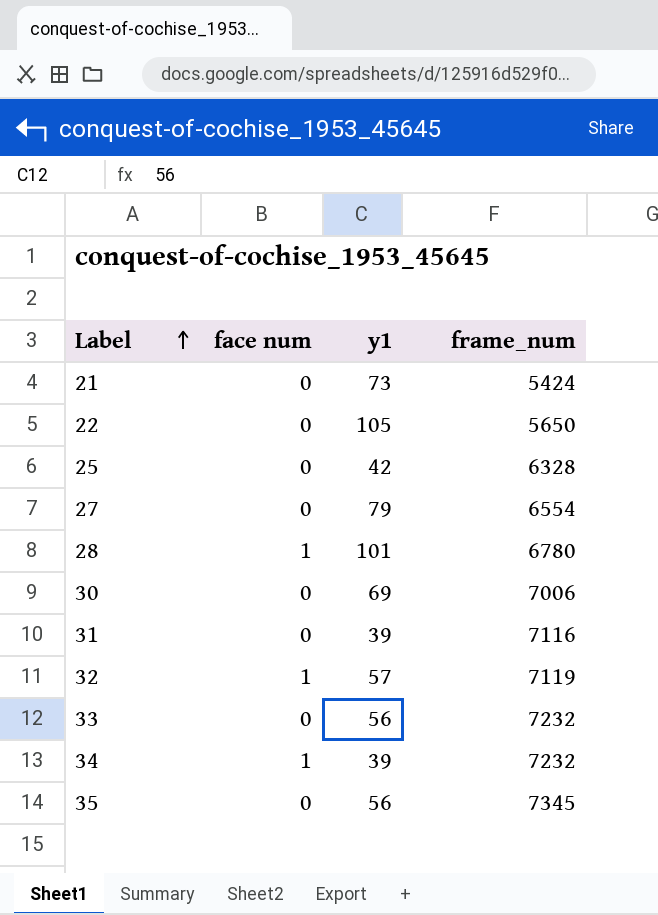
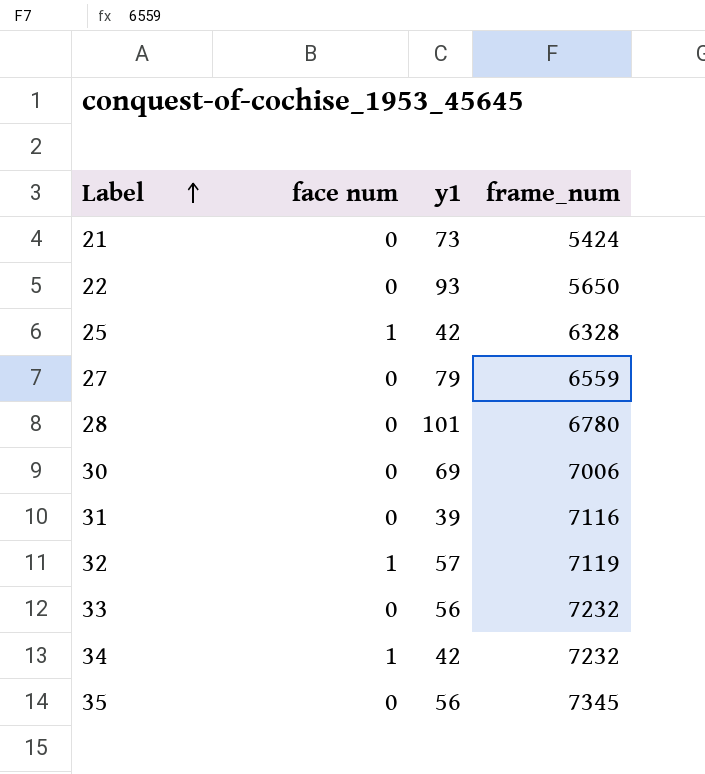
22 | y1: 105 -> 93
25 | face num: 0 -> 1
27 | frame_num: 6554 -> 6559
28 | face num: 1 -> 0
34 | y1: 39 -> 42

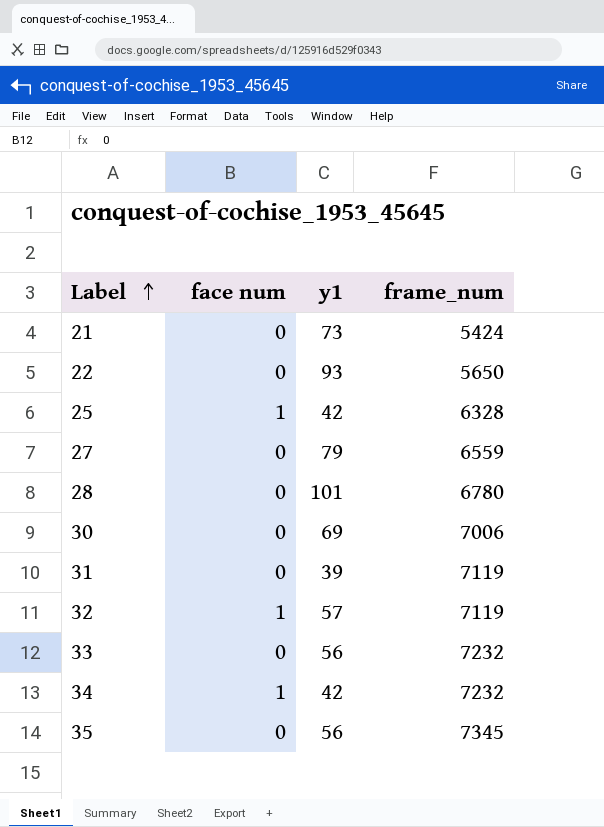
31 | frame_num: 7116 -> 7119

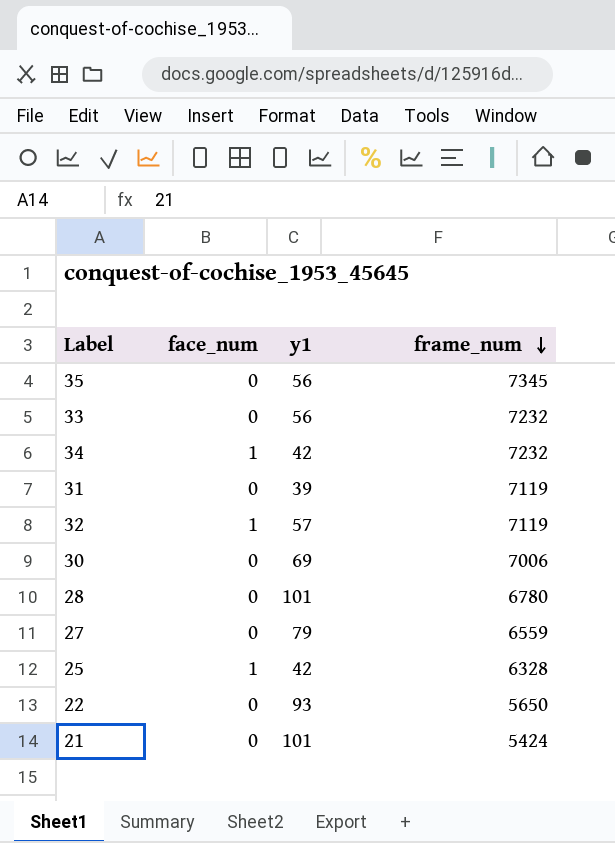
row order: Label ascending -> frame_num descending
column name: face num -> face_num
21 | y1: 73 -> 101

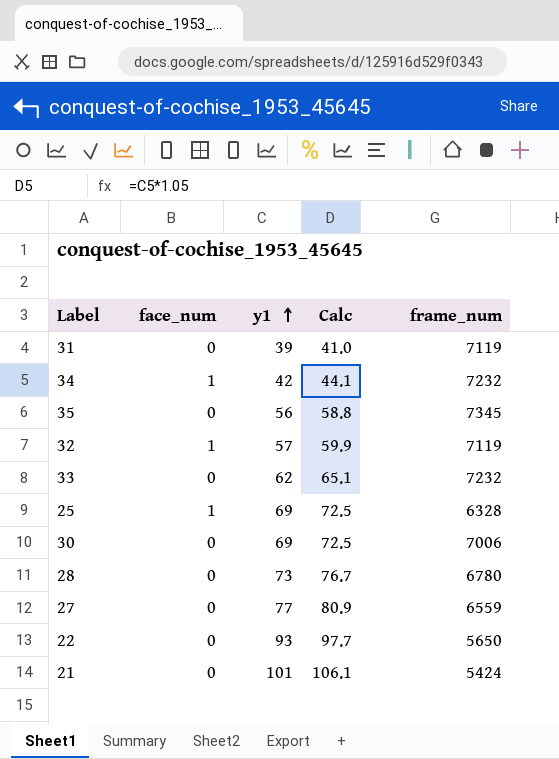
row order: frame_num descending -> y1 ascending
column Calc | formula: none -> [y1] * 1.05
33 | y1: 56 -> 62
25 | y1: 42 -> 69
28 | y1: 101 -> 73
27 | y1: 79 -> 77

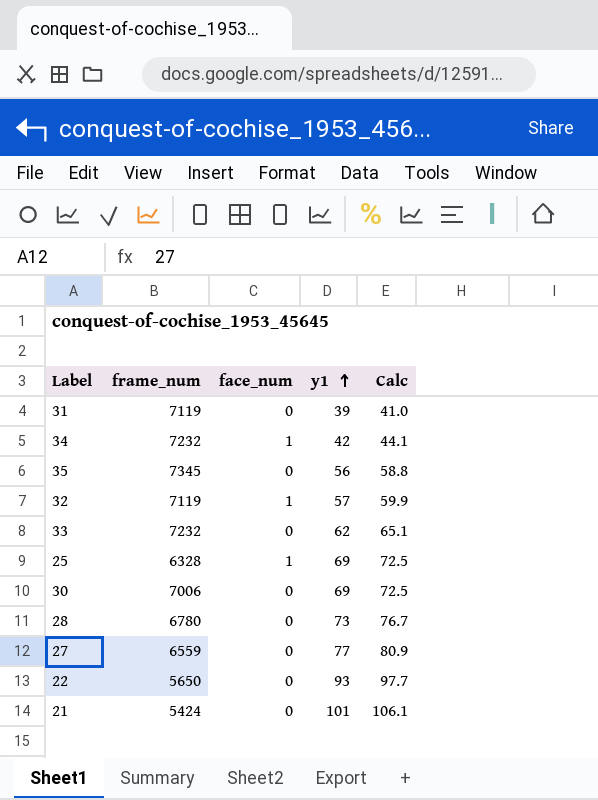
column frame_num | position: 5 -> 2

